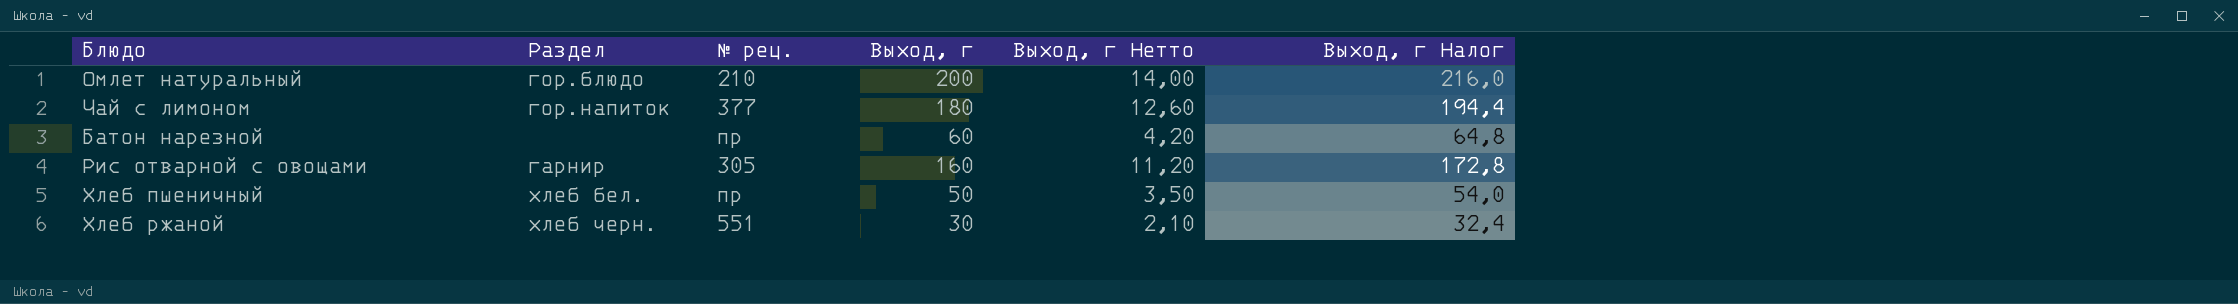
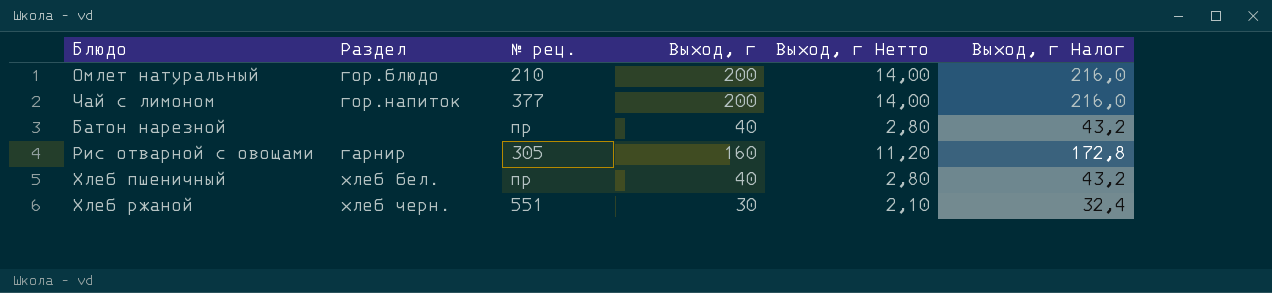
Чай с лимоном | Выход, г: 180 -> 200
Чай с лимоном | Выход, г Нетто: 12,60 -> 14,00
Чай с лимоном | Выход, г Налог: 194,4 -> 216,0
Батон нарезной | Выход, г: 60 -> 40
Батон нарезной | Выход, г Нетто: 4,20 -> 2,80
Батон нарезной | Выход, г Налог: 64,8 -> 43,2
Хлеб пшеничный | Выход, г: 50 -> 40
Хлеб пшеничный | Выход, г Нетто: 3,50 -> 2,80
Хлеб пшеничный | Выход, г Налог: 54,0 -> 43,2

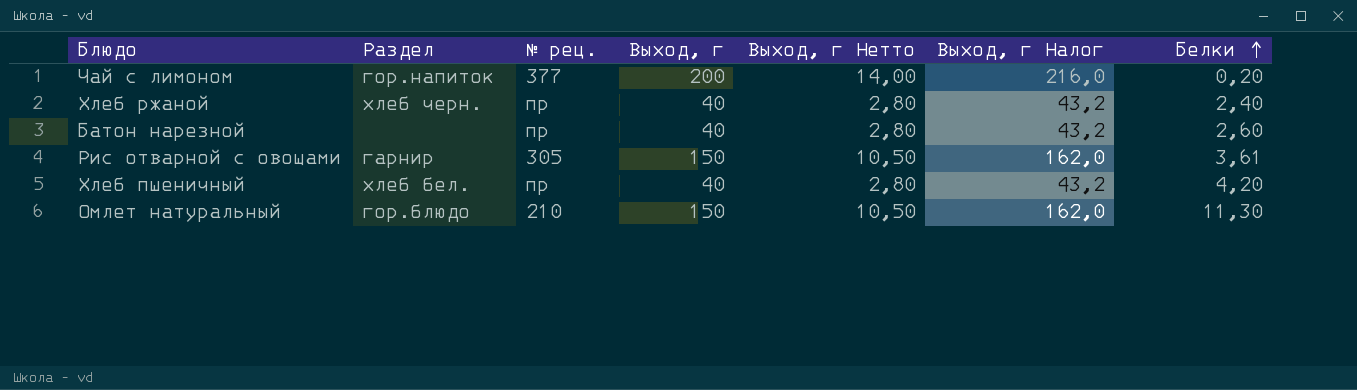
row order: none -> Белки ascending
column Белки | position: none -> 7
Хлеб ржаной | № рец.: 551 -> пр
Хлеб ржаной | Выход, г: 30 -> 40
Хлеб ржаной | Выход, г Нетто: 2,10 -> 2,80
Хлеб ржаной | Выход, г Налог: 32,4 -> 43,2
Рис отварной с овощами | Выход, г: 160 -> 150
Рис отварной с овощами | Выход, г Нетто: 11,20 -> 10,50
Рис отварной с овощами | Выход, г Налог: 172,8 -> 162,0
Омлет натуральный | Выход, г: 200 -> 150
Омлет натуральный | Выход, г Нетто: 14,00 -> 10,50
Омлет натуральный | Выход, г Налог: 216,0 -> 162,0

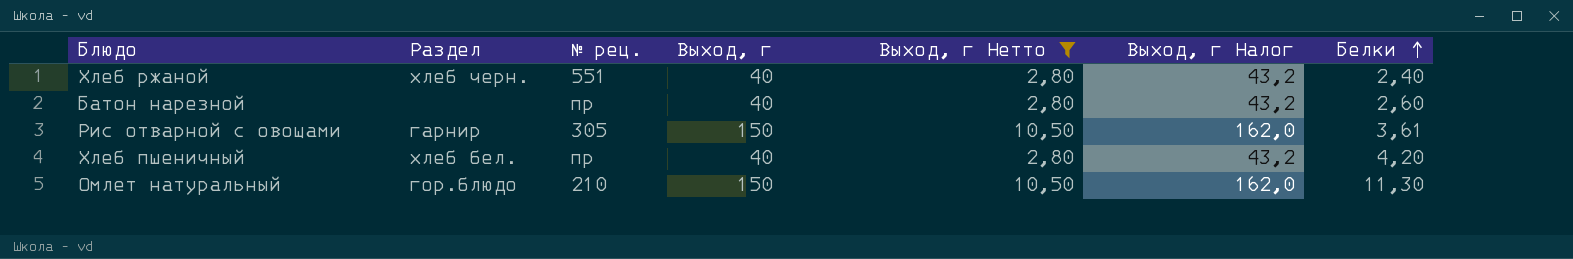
filter: none -> Выход, г Нетто != 14,00
Хлеб ржаной | № рец.: пр -> 551

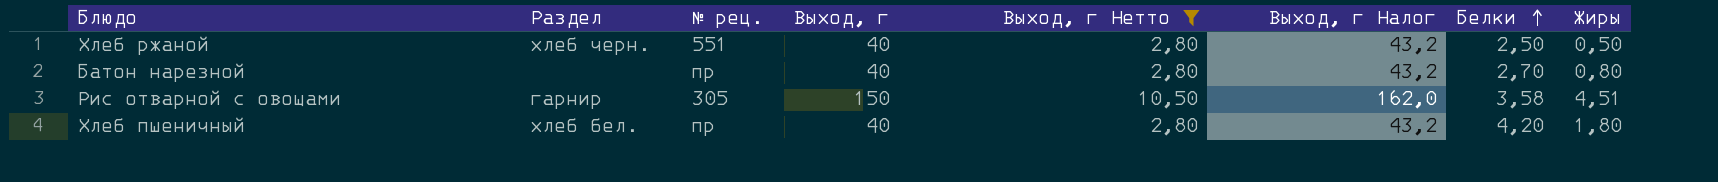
column Жиры | position: none -> 8
row Омлет натуральный: гор.блюдо | 210 | 150 | 10,50 | 162,0 | 11,30 -> none
Хлеб ржаной | Белки: 2,40 -> 2,50
Батон нарезной | Белки: 2,60 -> 2,70
Рис отварной с овощами | Белки: 3,61 -> 3,58

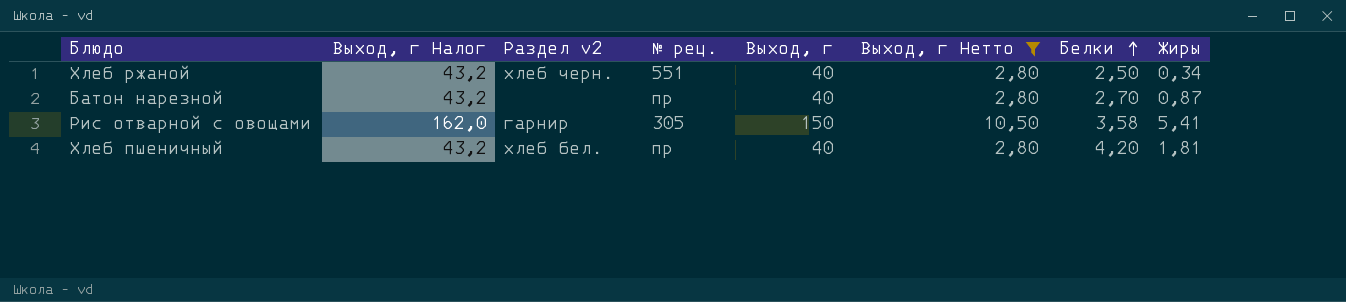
column Выход, г Налог | position: 6 -> 2
column name: Раздел -> Раздел v2
Хлеб ржаной | Жиры: 0,50 -> 0,34
Батон нарезной | Жиры: 0,80 -> 0,87
Рис отварной с овощами | Жиры: 4,51 -> 5,41
Хлеб пшеничный | Жиры: 1,80 -> 1,81

